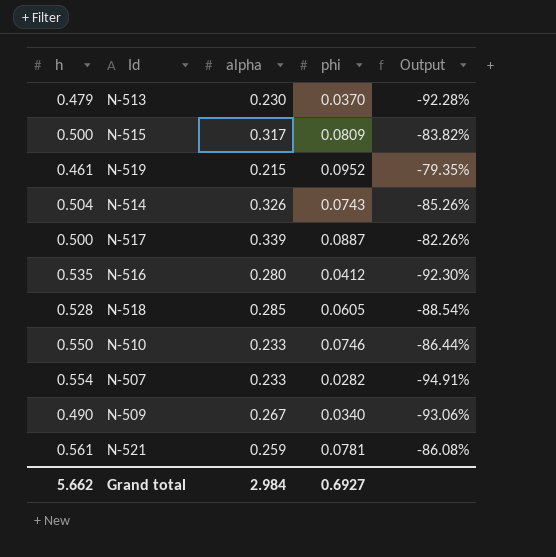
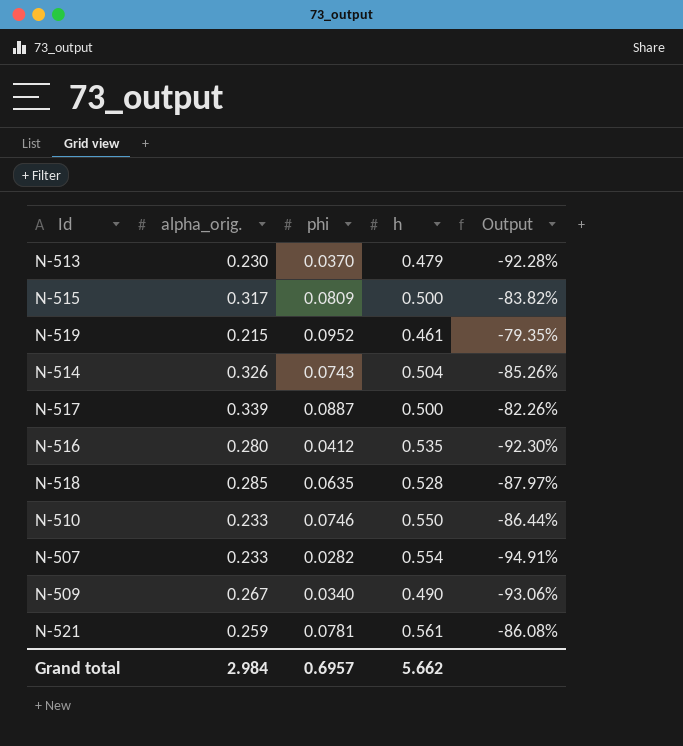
column name: alpha -> alpha_orig.
column h | position: 1 -> 4
N-518 | phi: 0.0605 -> 0.0635
N-518 | Output: -88.54% -> -87.97%
Grand total | phi: 0.6927 -> 0.6957

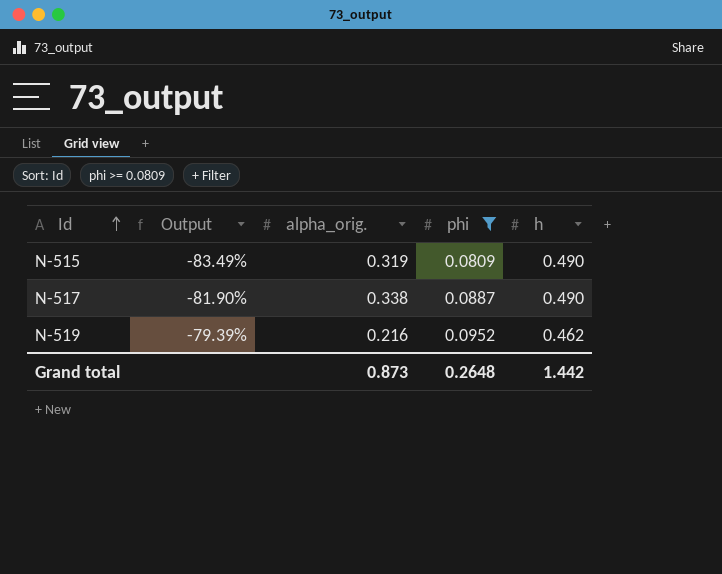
filter: none -> phi >= 0.0809
row order: none -> Id ascending
column Output | position: 5 -> 2
N-515 | Output: -83.82% -> -83.49%
N-515 | alpha_orig.: 0.317 -> 0.319
N-515 | h: 0.500 -> 0.490
N-517 | Output: -82.26% -> -81.90%
N-517 | alpha_orig.: 0.339 -> 0.338
N-517 | h: 0.500 -> 0.490
N-519 | Output: -79.35% -> -79.39%
N-519 | alpha_orig.: 0.215 -> 0.216
N-519 | h: 0.461 -> 0.462
Grand total | alpha_orig.: 2.984 -> 0.873
Grand total | phi: 0.6957 -> 0.2648
Grand total | h: 5.662 -> 1.442

